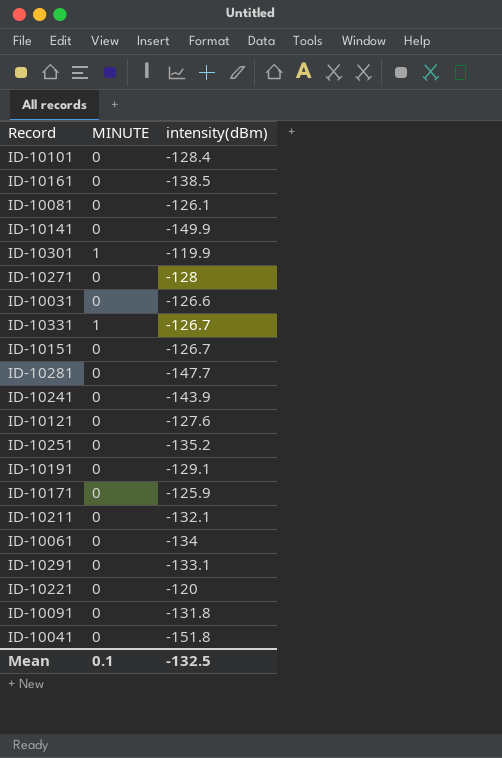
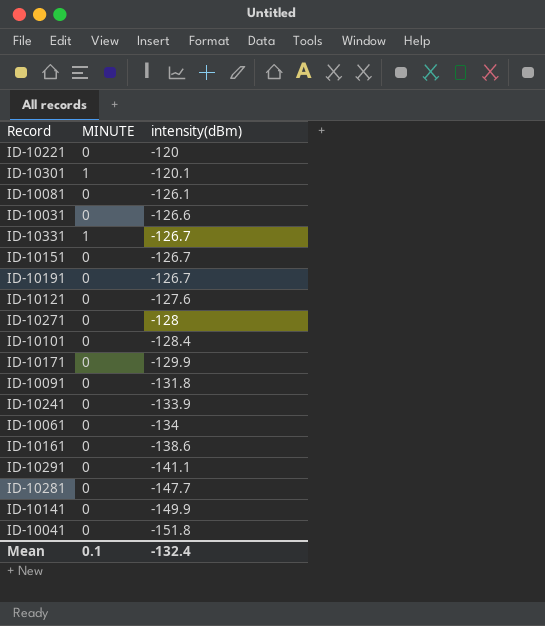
row order: none -> intensity(dBm) descending
row ID-10251: 0 | -135.2 -> none
row ID-10211: 0 | -132.1 -> none
ID-10301 | intensity(dBm): -119.9 -> -120.1
ID-10191 | intensity(dBm): -129.1 -> -126.7
ID-10171 | intensity(dBm): -125.9 -> -129.9
ID-10241 | intensity(dBm): -143.9 -> -133.9
ID-10161 | intensity(dBm): -138.5 -> -138.6
ID-10291 | intensity(dBm): -133.1 -> -141.1
Mean | intensity(dBm): -132.5 -> -132.4

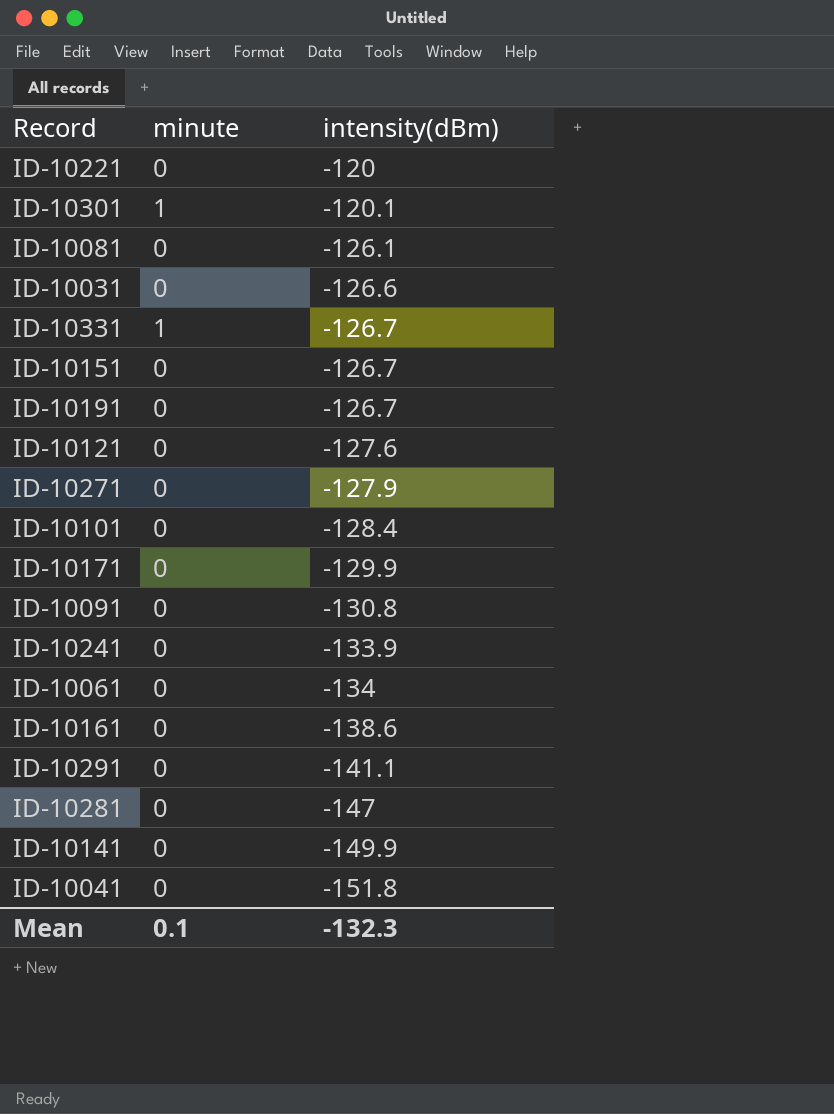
column name: MINUTE -> minute
ID-10271 | intensity(dBm): -128 -> -127.9
ID-10091 | intensity(dBm): -131.8 -> -130.8
ID-10281 | intensity(dBm): -147.7 -> -147
Mean | intensity(dBm): -132.4 -> -132.3

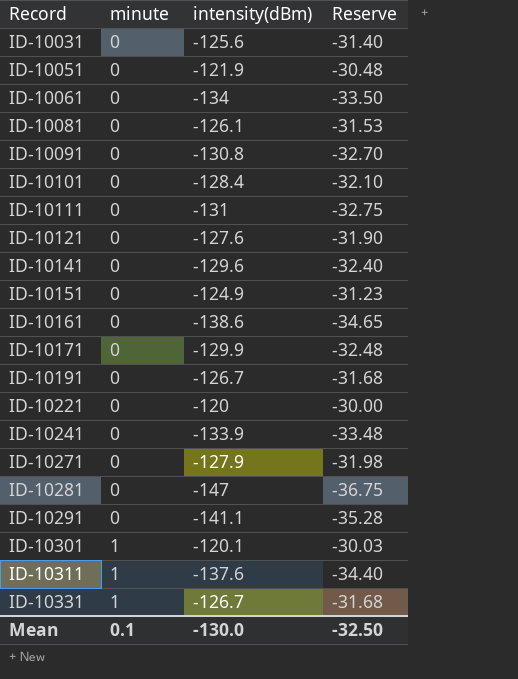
row order: intensity(dBm) descending -> Record ascending
column Reserve | formula: none -> [intensity(dBm)] * 0.25
row ID-10041: 0 | -151.8 -> none
ID-10031 | intensity(dBm): -126.6 -> -125.6
row ID-10051: none -> 0 | -121.9 | -30.48
row ID-10111: none -> 0 | -131 | -32.75
ID-10141 | intensity(dBm): -149.9 -> -129.6
ID-10151 | intensity(dBm): -126.7 -> -124.9
row ID-10311: none -> 1 | -137.6 | -34.40
Mean | intensity(dBm): -132.3 -> -130.0

